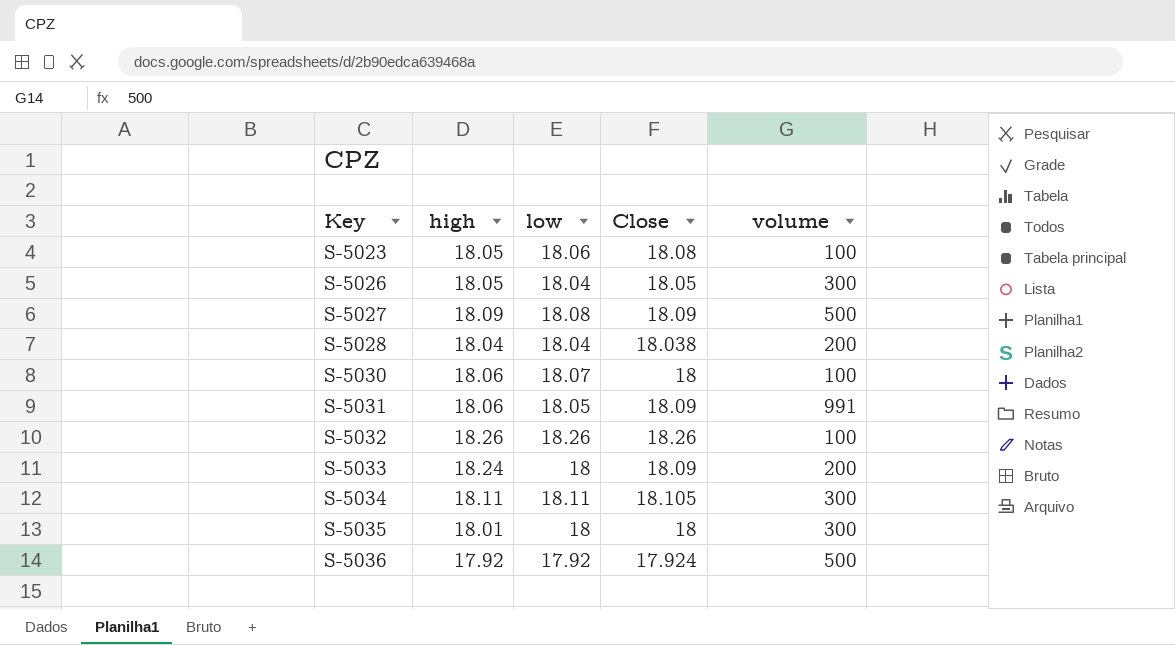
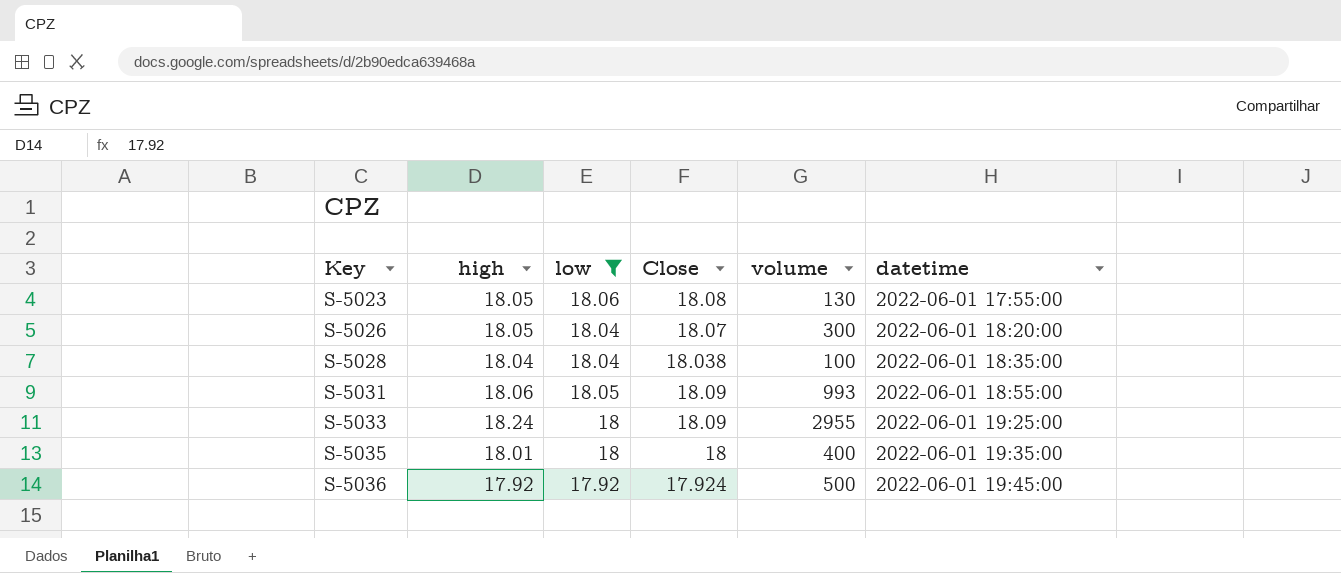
filter: none -> low <= 18.06
column datetime | position: none -> 6
S-5023 | volume: 100 -> 130
S-5026 | Close: 18.05 -> 18.07
S-5028 | volume: 200 -> 100
S-5031 | volume: 991 -> 993
S-5033 | volume: 200 -> 2955
S-5035 | volume: 300 -> 400

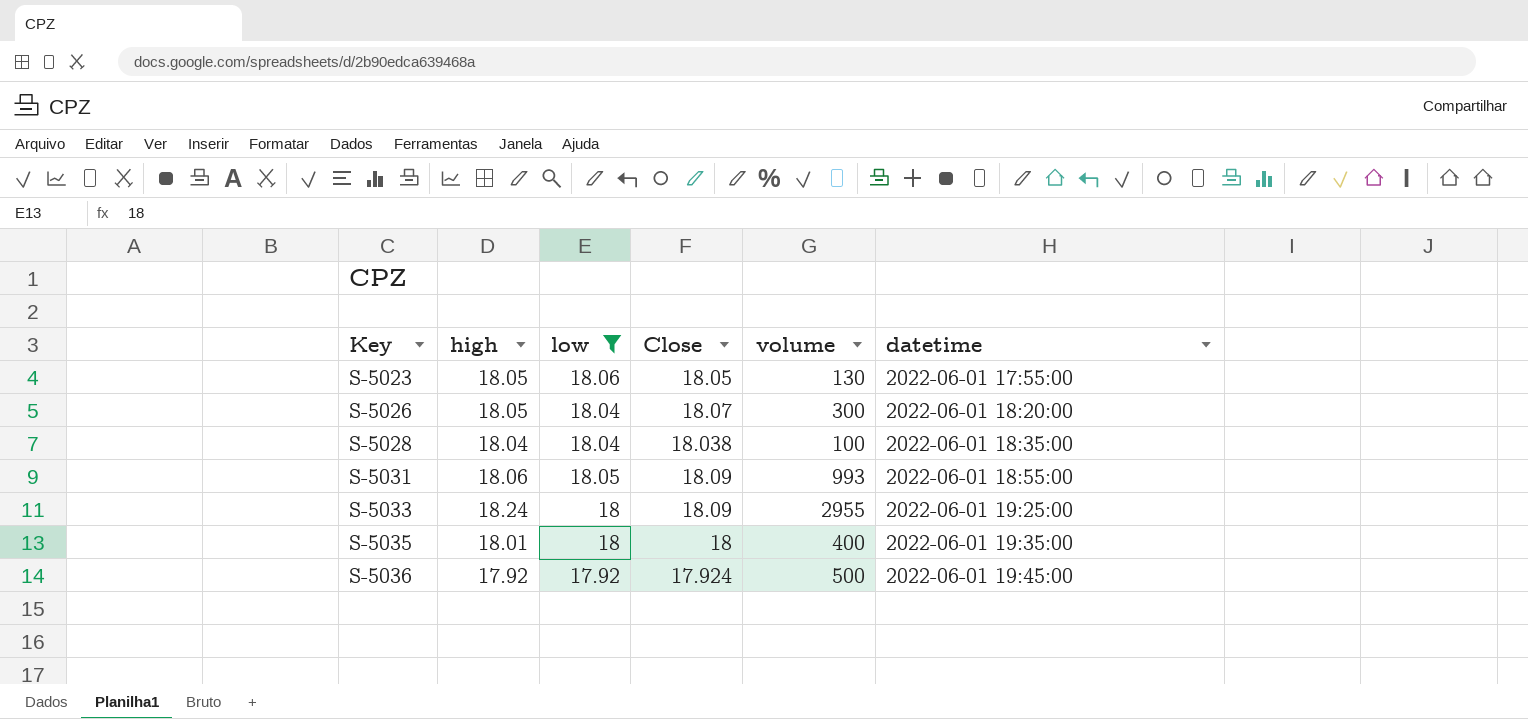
S-5023 | Close: 18.08 -> 18.05

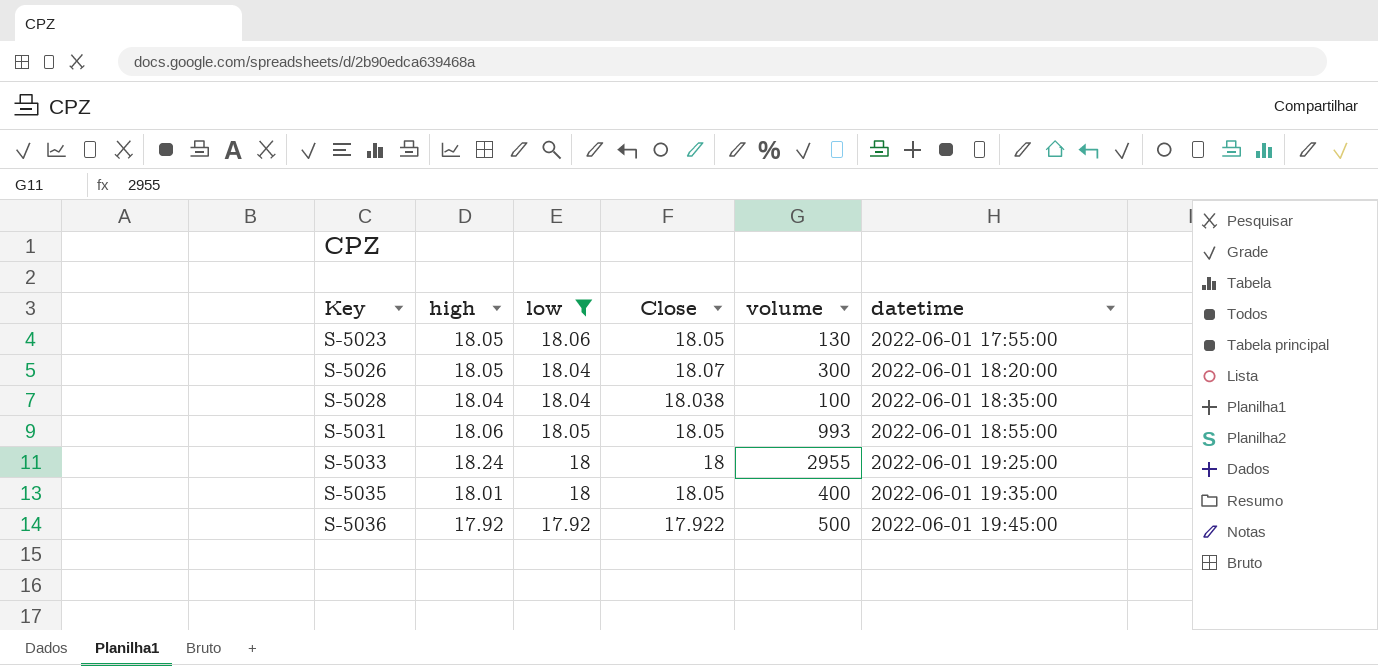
S-5031 | Close: 18.09 -> 18.05
S-5033 | Close: 18.09 -> 18
S-5035 | Close: 18 -> 18.05
S-5036 | Close: 17.924 -> 17.922

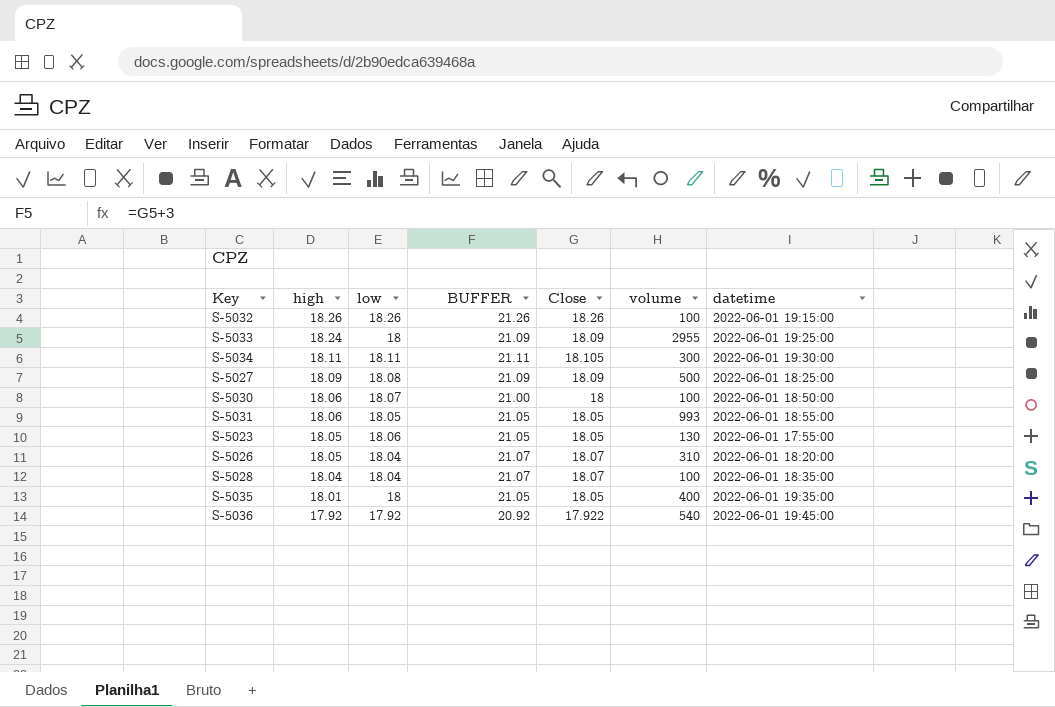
filter: low <= 18.06 -> none
row order: Key ascending -> high descending
column BUFFER | formula: none -> [Close] + 3
S-5033 | Close: 18 -> 18.09
S-5026 | volume: 300 -> 310
S-5028 | Close: 18.038 -> 18.07
S-5036 | volume: 500 -> 540

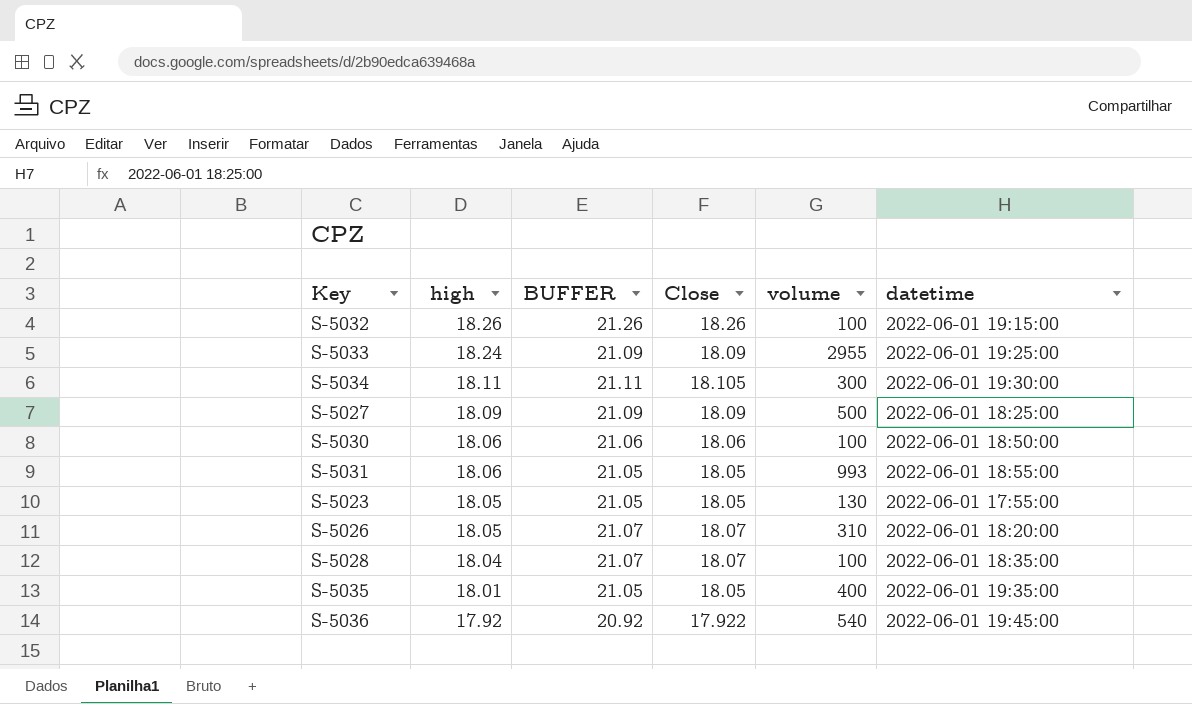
column low | position: 3 -> none
S-5030 | BUFFER: 21.00 -> 21.06
S-5030 | Close: 18 -> 18.06

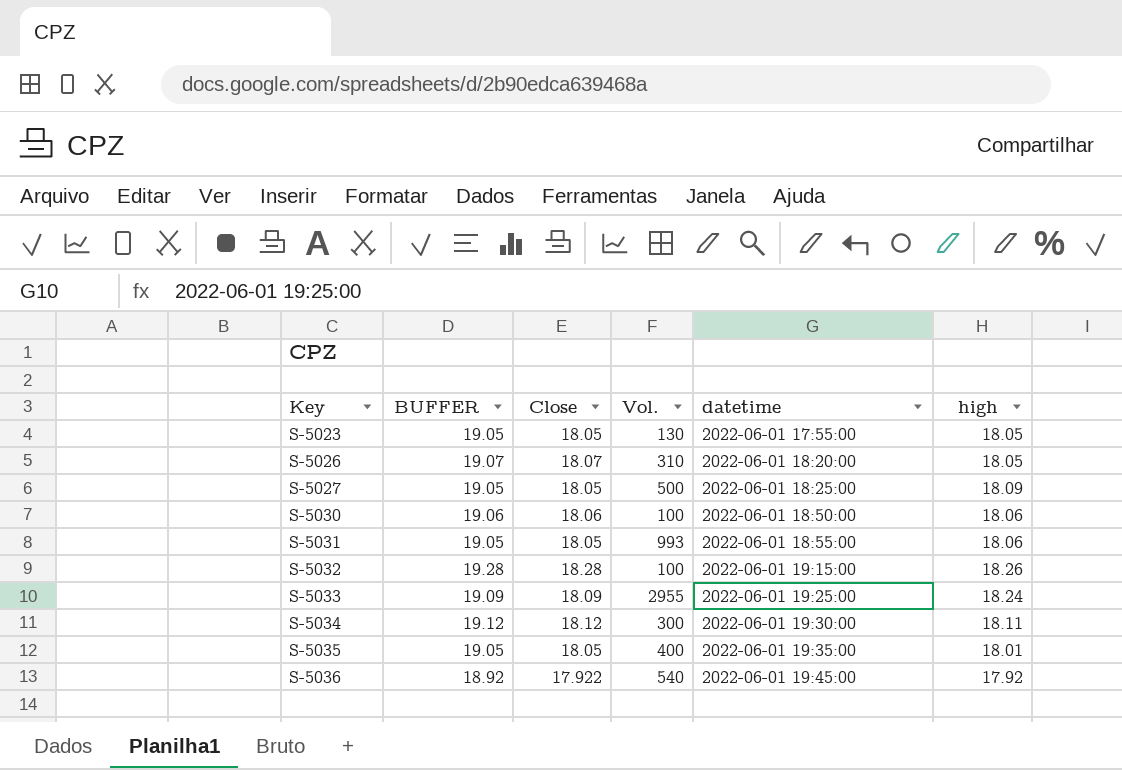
row order: high descending -> Key ascending
column BUFFER | formula: [Close] + 3 -> [Close] + 1
column name: volume -> Vol.
column high | position: 2 -> 6
row S-5028: 18.04 | 21.07 | 18.07 | 100 | 2022-06-01 18:35:00 -> none
S-5027 | Close: 18.09 -> 18.05
S-5032 | Close: 18.26 -> 18.28
S-5034 | Close: 18.105 -> 18.12

